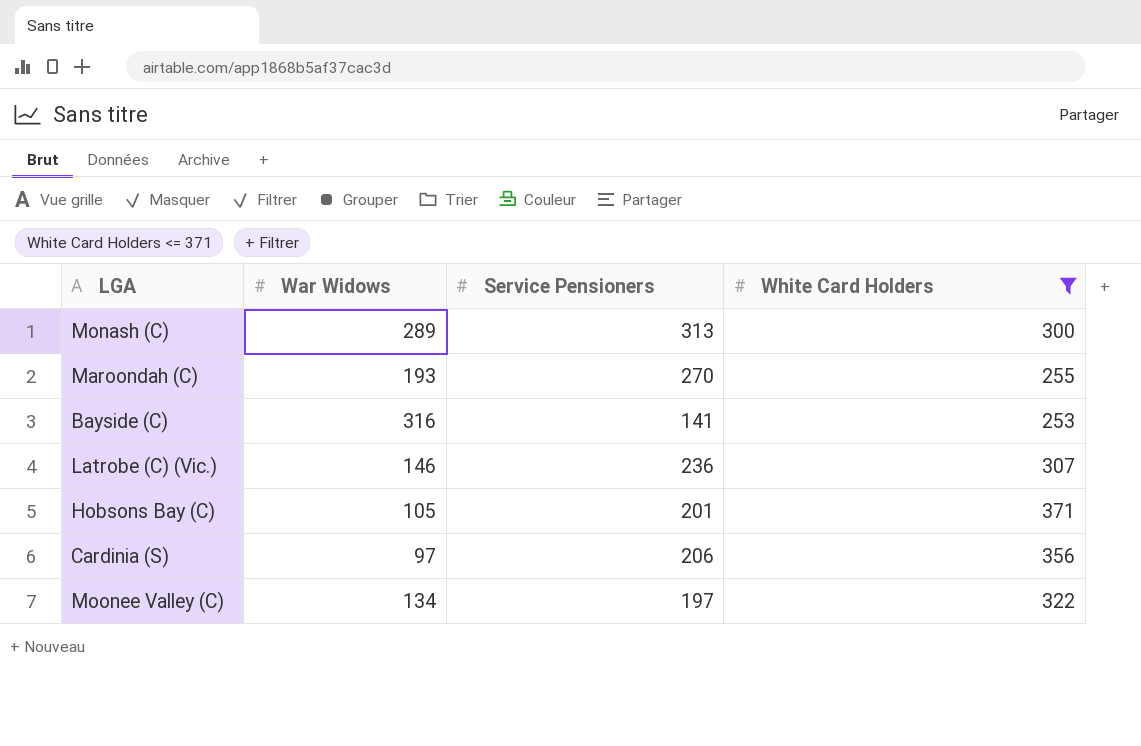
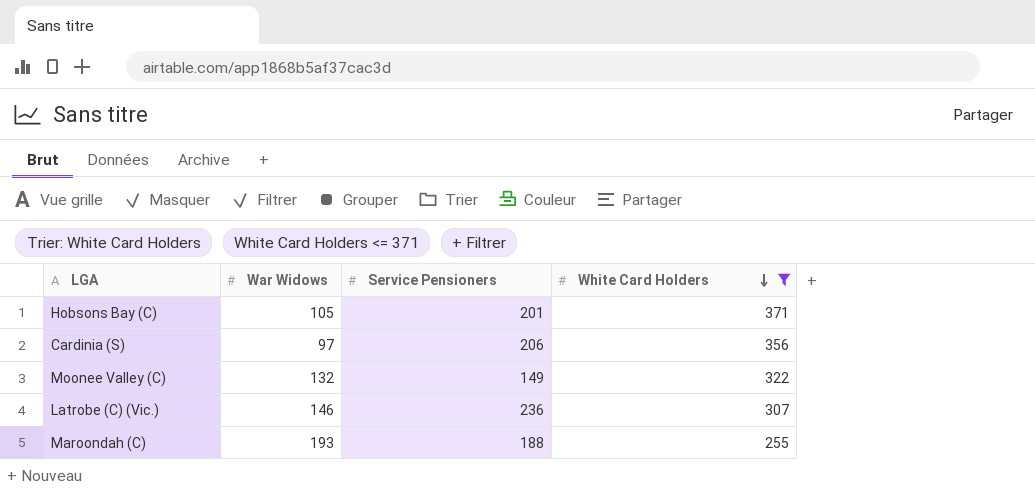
row order: none -> White Card Holders descending
row Monash (C): 289 | 313 | 300 -> none
row Bayside (C): 316 | 141 | 253 -> none
Moonee Valley (C) | War Widows: 134 -> 132
Moonee Valley (C) | Service Pensioners: 197 -> 149
Maroondah (C) | Service Pensioners: 270 -> 188

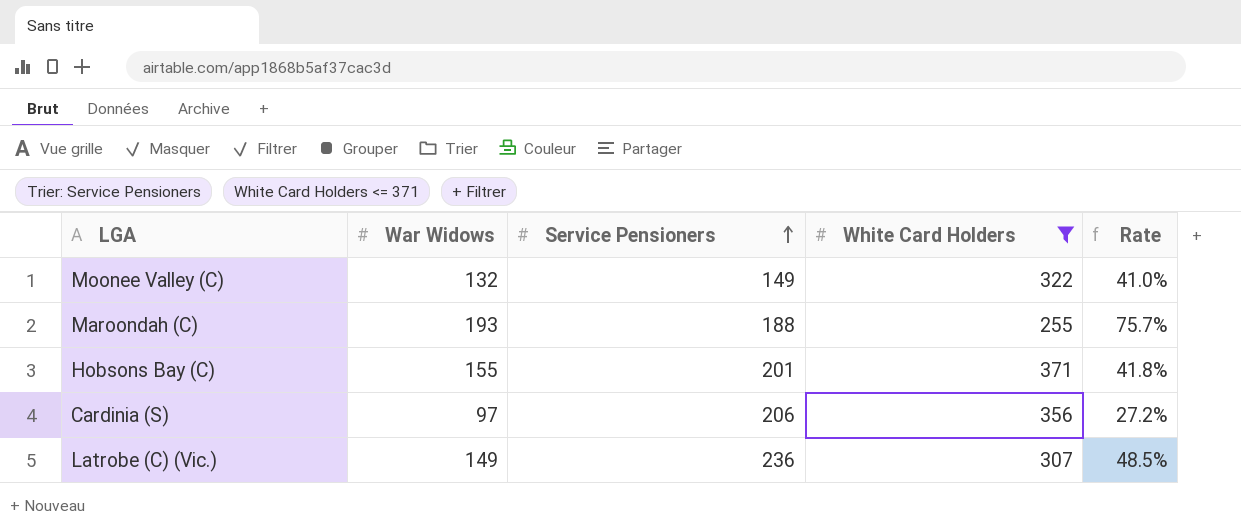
row order: White Card Holders descending -> Service Pensioners ascending
column Rate | formula: none -> [War Widows] / [White Card Holders]
Hobsons Bay (C) | War Widows: 105 -> 155
Latrobe (C) (Vic.) | War Widows: 146 -> 149

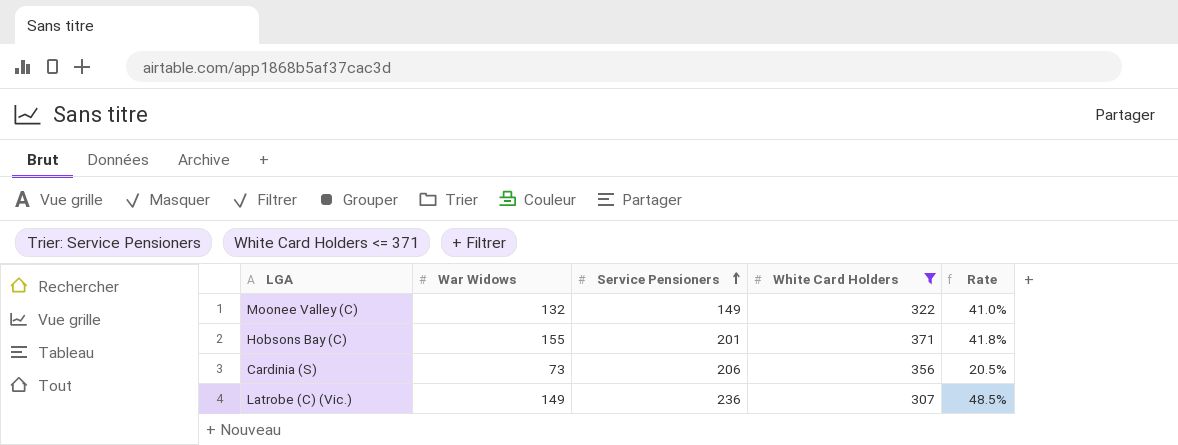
row Maroondah (C): 193 | 188 | 255 | 75.7% -> none
Cardinia (S) | War Widows: 97 -> 73
Cardinia (S) | Rate: 27.2% -> 20.5%

